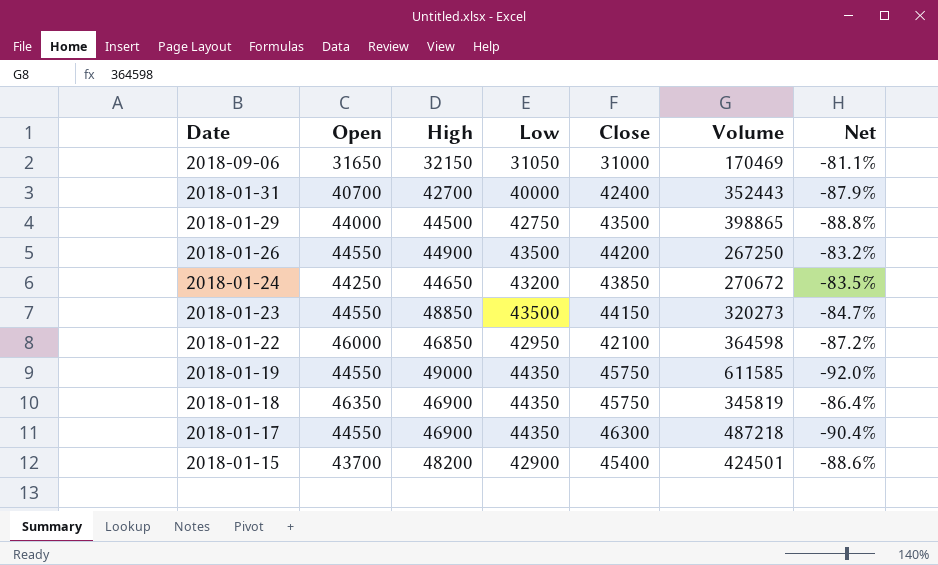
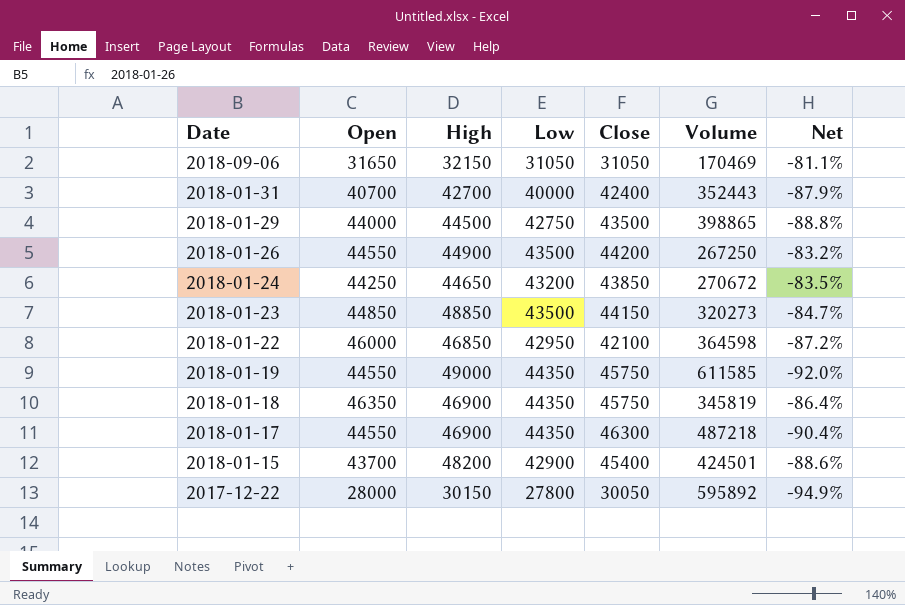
2018-09-06 | Close: 31000 -> 31050
2018-01-23 | Open: 44550 -> 44850
row 2017-12-22: none -> 28000 | 30150 | 27800 | 30050 | 595892 | -94.9%

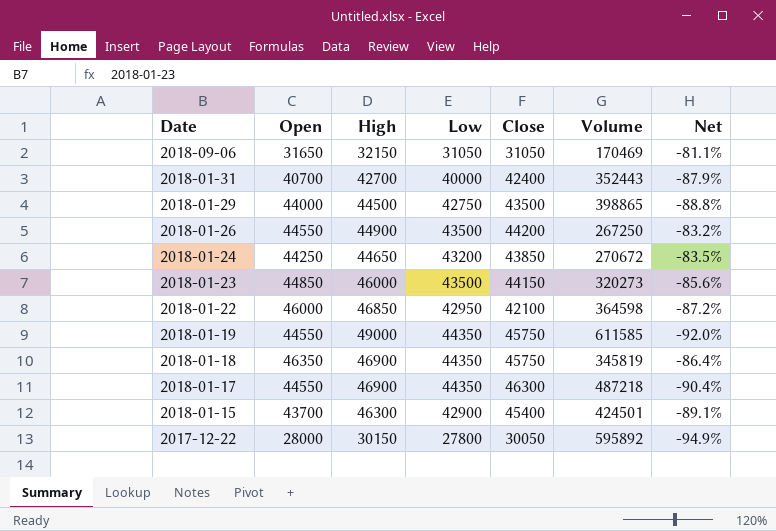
2018-01-23 | High: 48850 -> 46000
2018-01-23 | Net: -84.7% -> -85.6%
2018-01-15 | High: 48200 -> 46300
2018-01-15 | Net: -88.6% -> -89.1%

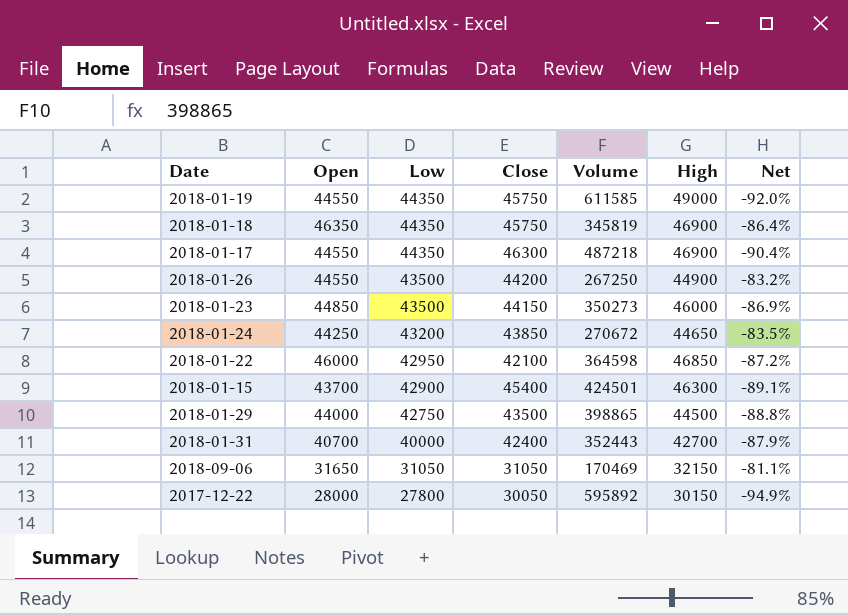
row order: Date descending -> Low descending
column High | position: 3 -> 6
2018-01-23 | Volume: 320273 -> 350273
2018-01-23 | Net: -85.6% -> -86.9%

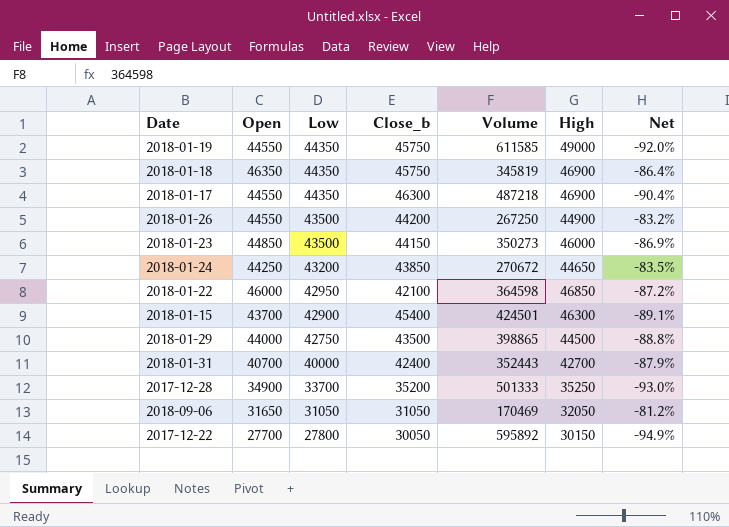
column name: Close -> Close_b
row 2017-12-28: none -> 34900 | 33700 | 35200 | 501333 | 35250 | -93.0%
2018-09-06 | High: 32150 -> 32050
2018-09-06 | Net: -81.1% -> -81.2%
2017-12-22 | Open: 28000 -> 27700

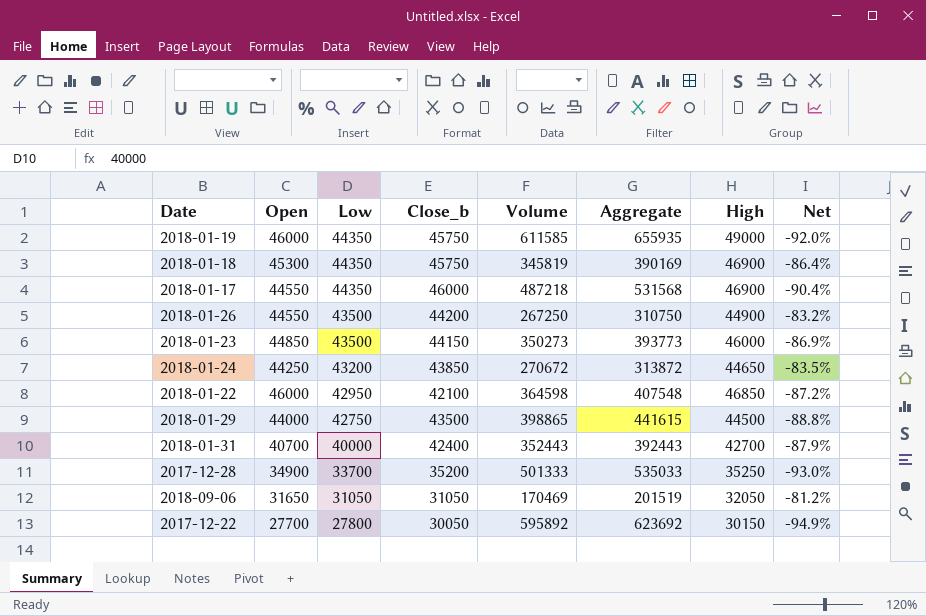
column Aggregate | formula: none -> [Low] + [Volume]
row 2018-01-15: 43700 | 42900 | 45400 | 424501 | 46300 | -89.1% -> none
2018-01-19 | Open: 44550 -> 46000
2018-01-18 | Open: 46350 -> 45300
2018-01-17 | Close_b: 46300 -> 46000

